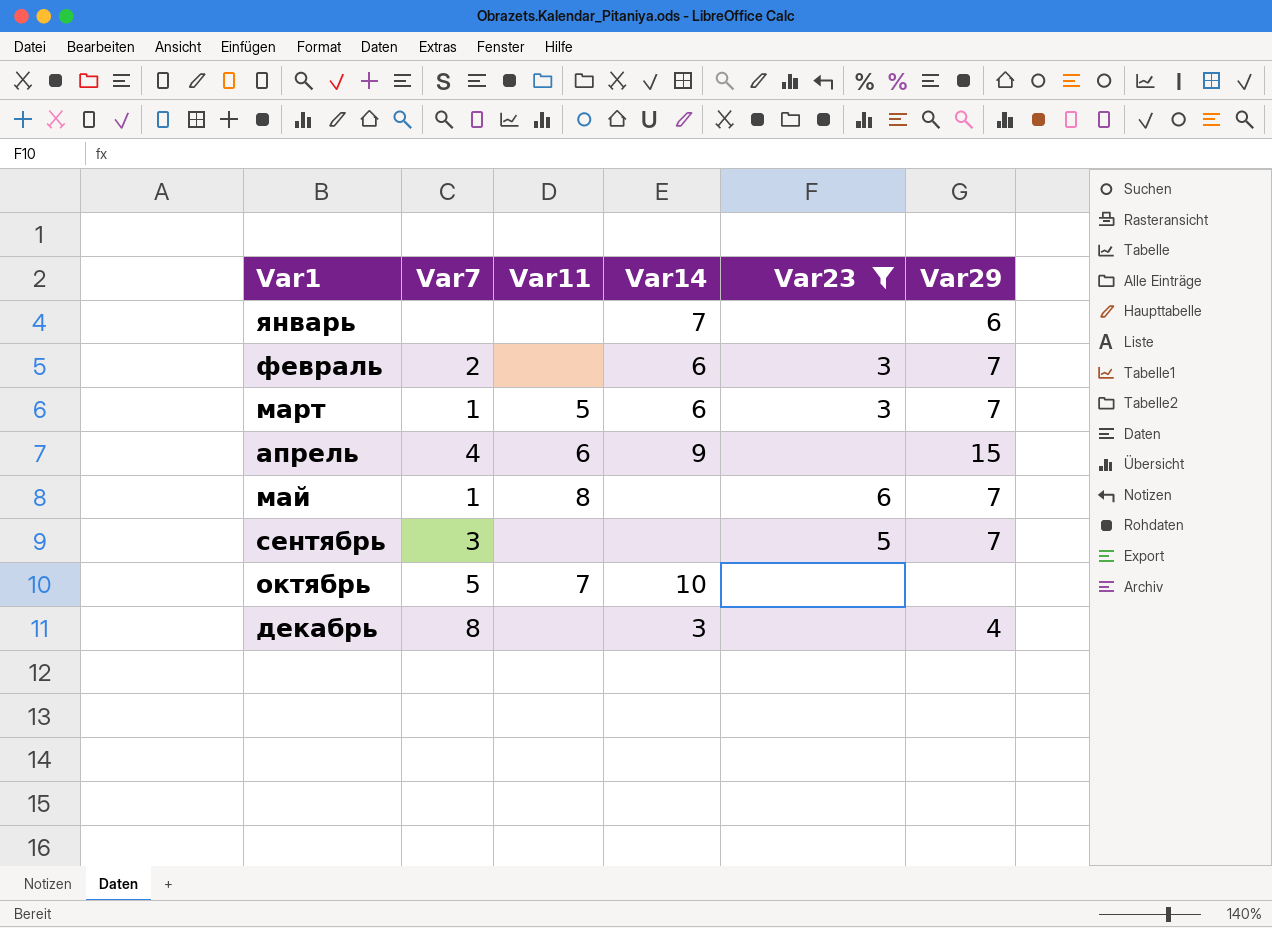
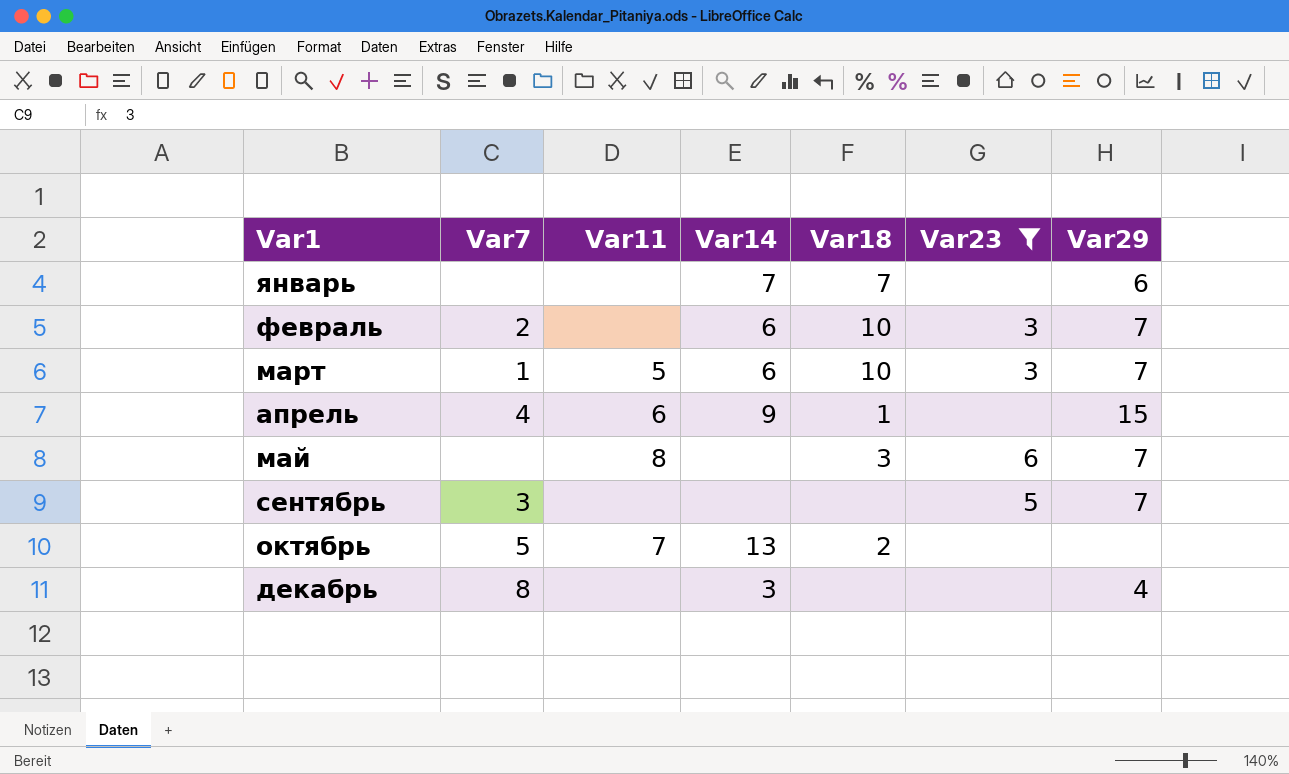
column Var18 | position: none -> 5
май | Var7: 1 -> none
октябрь | Var14: 10 -> 13

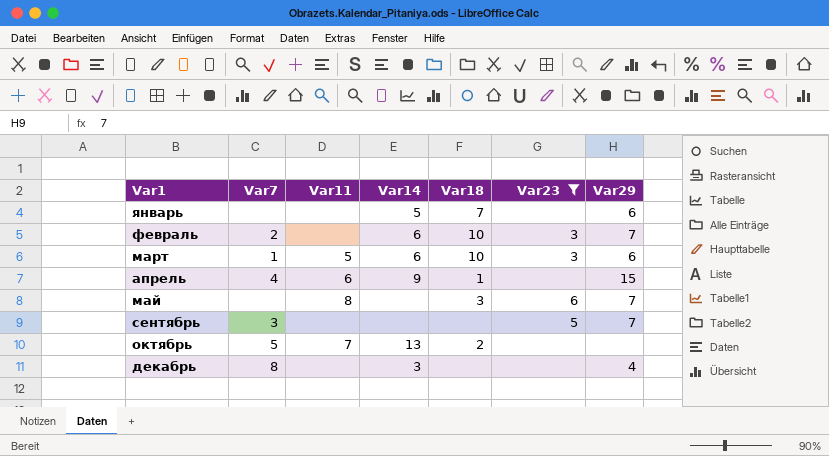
январь | Var14: 7 -> 5
март | Var29: 7 -> 6

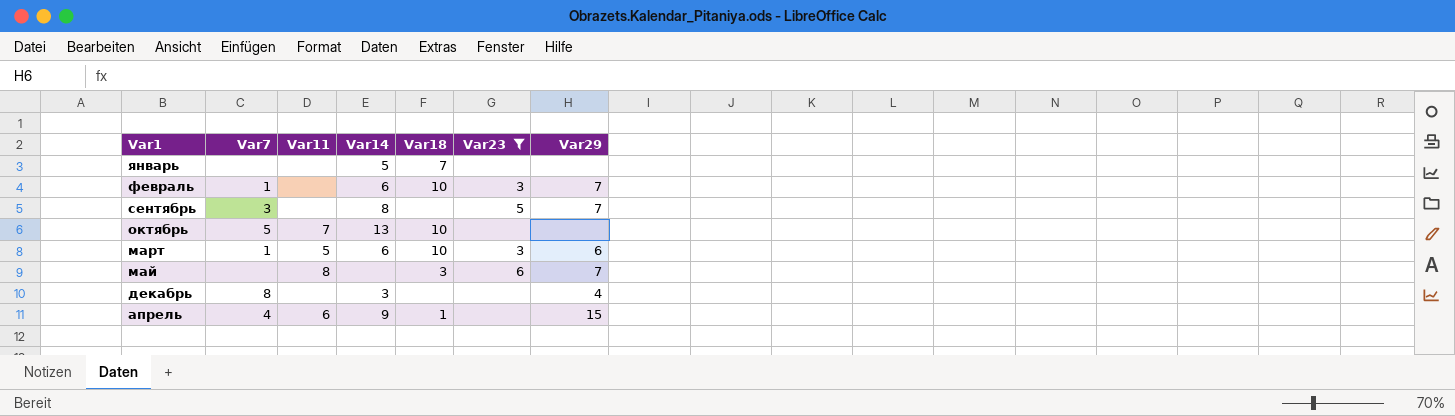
row order: none -> Var1 descending
январь | Var29: 6 -> none
февраль | Var7: 2 -> 1
сентябрь | Var14: none -> 8
октябрь | Var18: 2 -> 10

